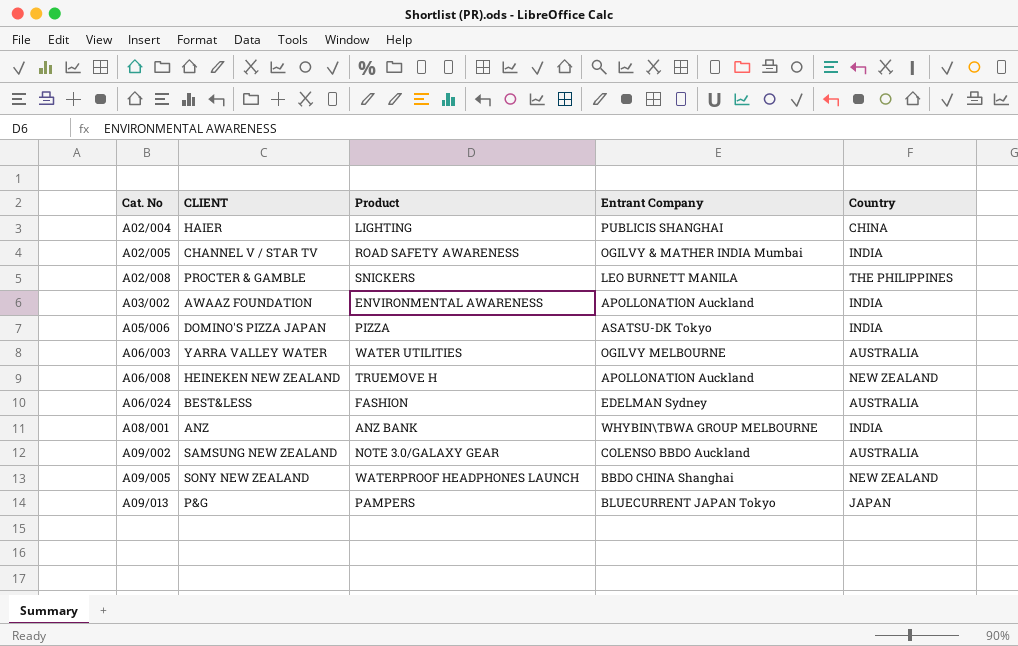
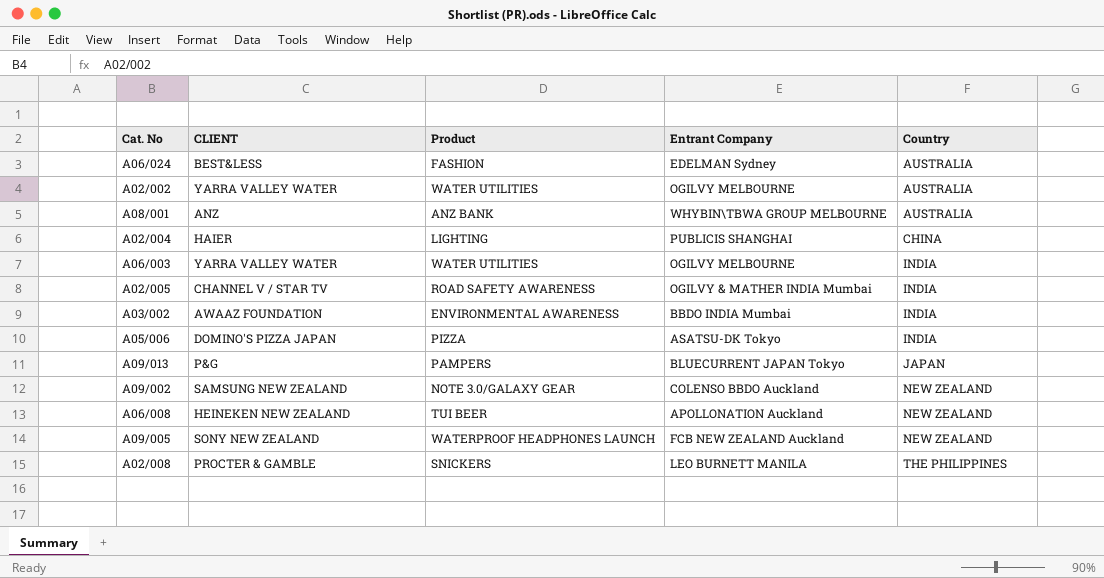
row order: Cat. No ascending -> Country ascending
row A02/002: none -> YARRA VALLEY WATER | WATER UTILITIES | OGILVY MELBOURNE | AUSTRALIA
A08/001 | Country: INDIA -> AUSTRALIA
A06/003 | Country: AUSTRALIA -> INDIA
A03/002 | Entrant Company: APOLLONATION Auckland -> BBDO INDIA Mumbai
A09/002 | Country: AUSTRALIA -> NEW ZEALAND
A06/008 | Product: TRUEMOVE H -> TUI BEER
A09/005 | Entrant Company: BBDO CHINA Shanghai -> FCB NEW ZEALAND Auckland

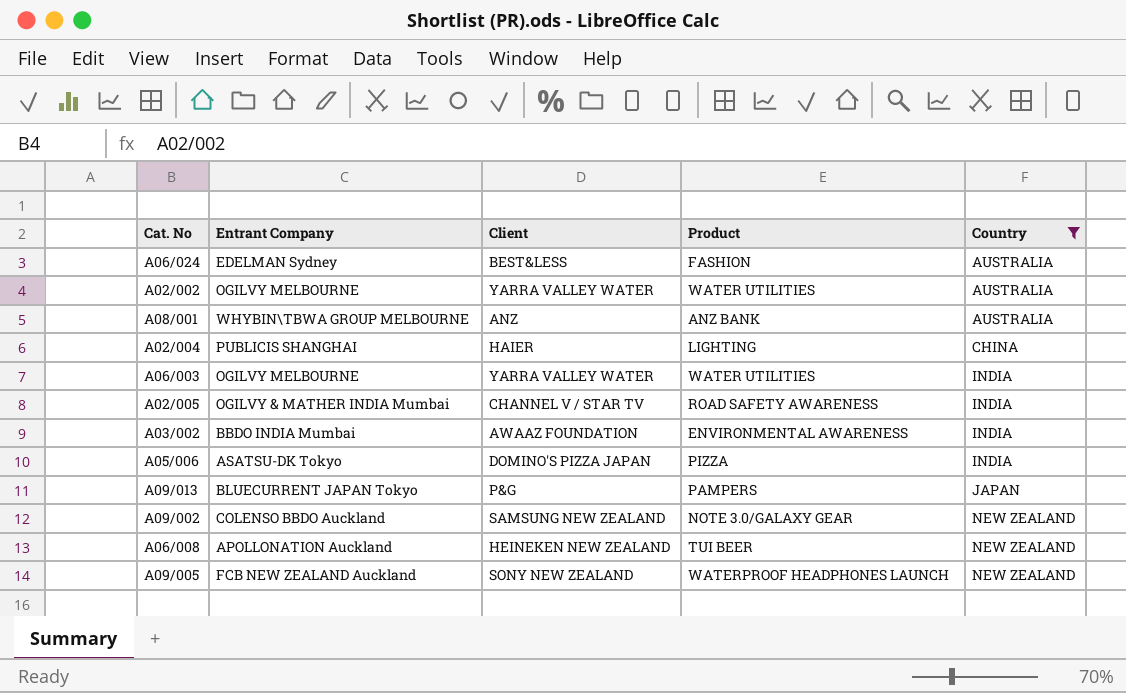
filter: none -> Country != THE PHILIPPINES
column Entrant Company | position: 4 -> 2
column name: CLIENT -> Client

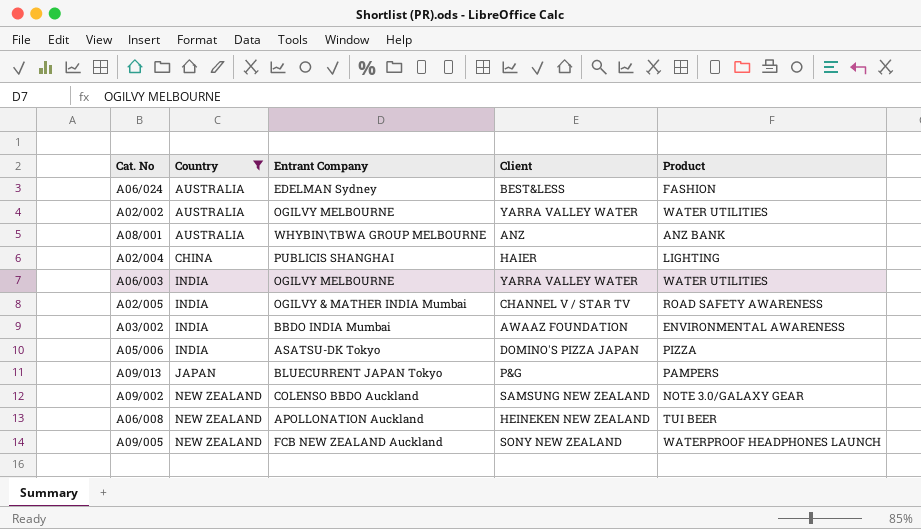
column Country | position: 5 -> 2

